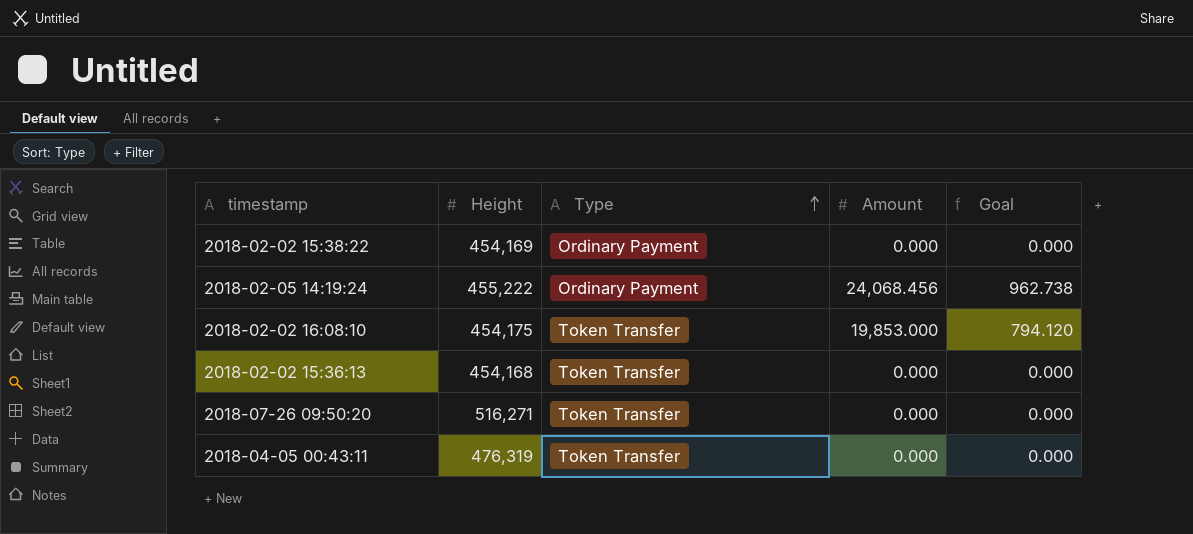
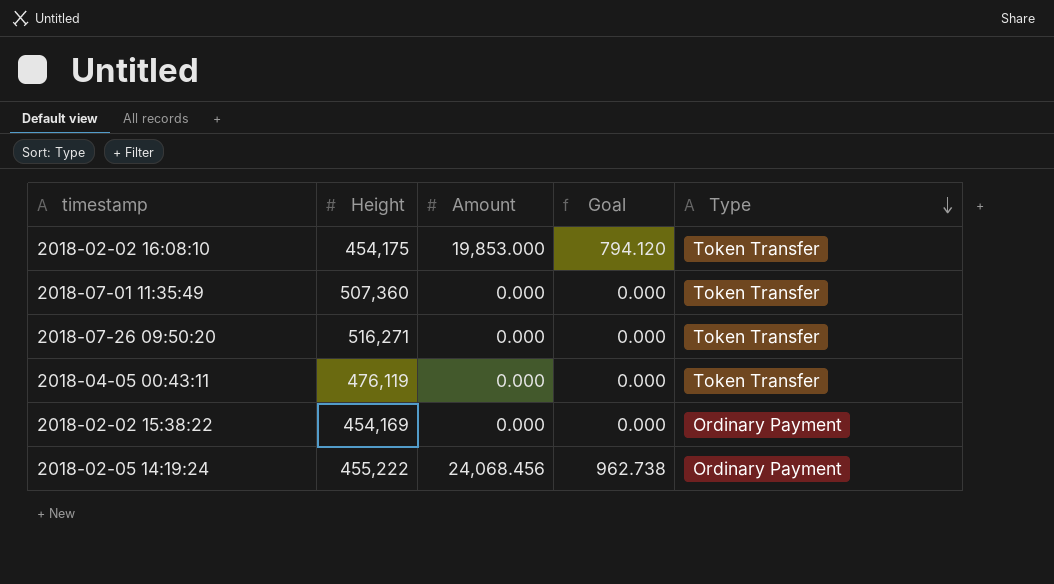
row order: Type ascending -> Type descending
column Type | position: 3 -> 5
row 2018-02-02 15:36:13: 454,168 | Token Transfer | 0.000 | 0.000 -> none
row 2018-07-01 11:35:49: none -> 507,360 | 0.000 | 0.000 | Token Transfer
2018-04-05 00:43:11 | Height: 476,319 -> 476,119

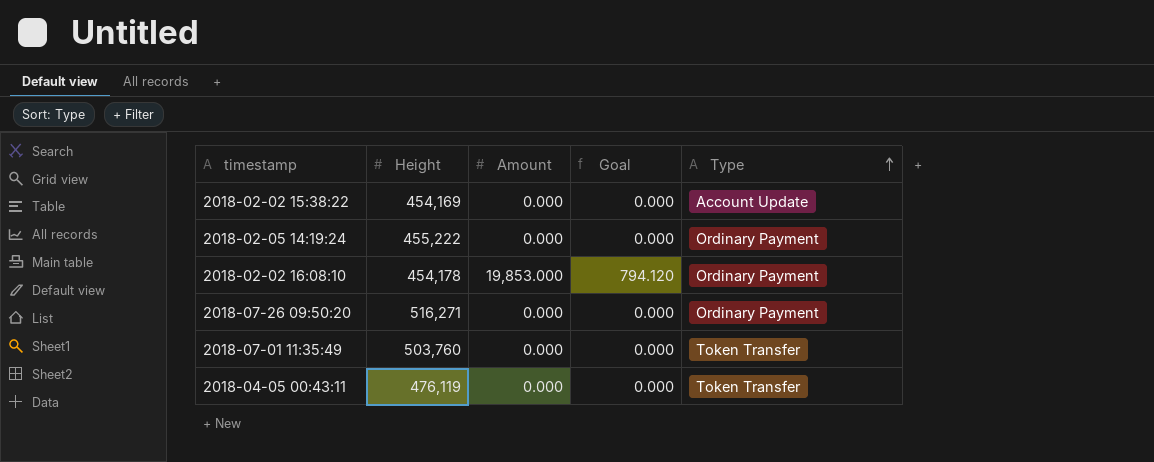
row order: Type descending -> Type ascending
2018-02-02 15:38:22 | Type: Ordinary Payment -> Account Update
2018-02-05 14:19:24 | Amount: 24,068.456 -> 0.000
2018-02-05 14:19:24 | Goal: 962.738 -> 0.000
2018-02-02 16:08:10 | Height: 454,175 -> 454,178
2018-02-02 16:08:10 | Type: Token Transfer -> Ordinary Payment
2018-07-26 09:50:20 | Type: Token Transfer -> Ordinary Payment
2018-07-01 11:35:49 | Height: 507,360 -> 503,760

